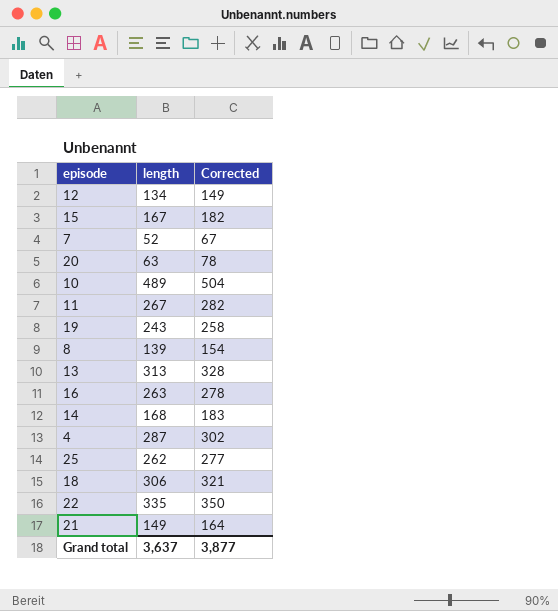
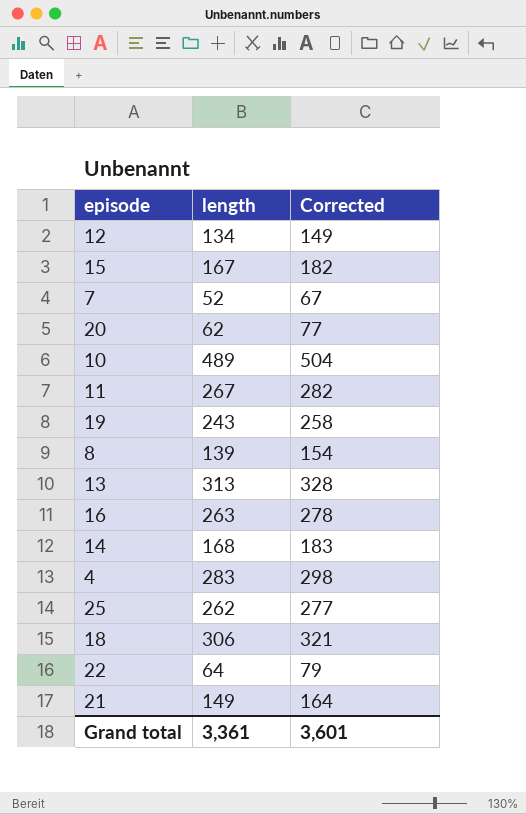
20 | length: 63 -> 62
20 | Corrected: 78 -> 77
4 | length: 287 -> 283
4 | Corrected: 302 -> 298
22 | length: 335 -> 64
22 | Corrected: 350 -> 79
Grand total | length: 3,637 -> 3,361
Grand total | Corrected: 3,877 -> 3,601

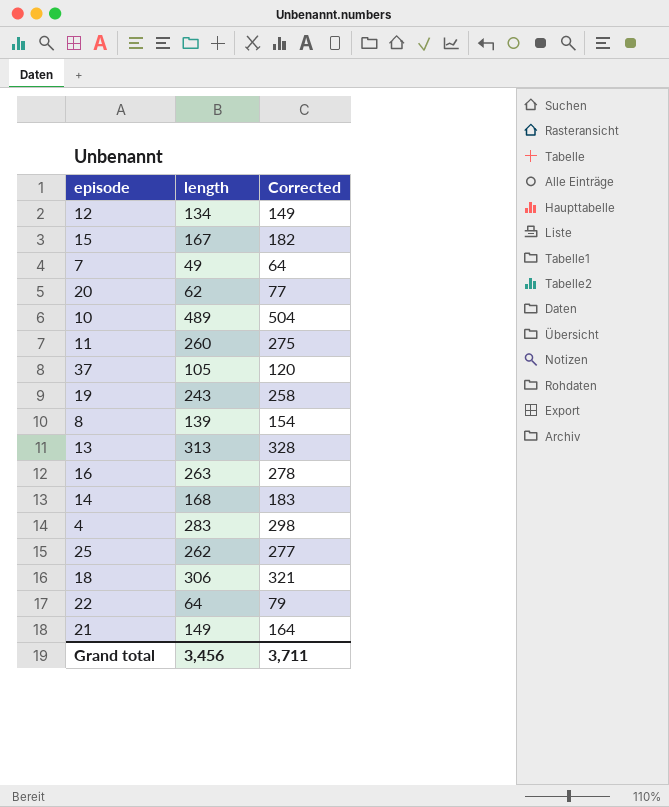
7 | length: 52 -> 49
7 | Corrected: 67 -> 64
11 | length: 267 -> 260
11 | Corrected: 282 -> 275
row 37: none -> 105 | 120
Grand total | length: 3,361 -> 3,456
Grand total | Corrected: 3,601 -> 3,711

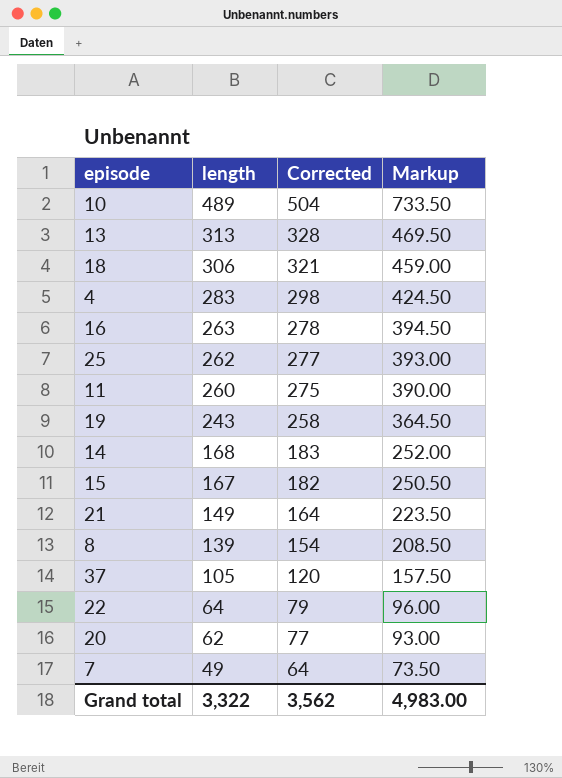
row order: none -> length descending
column Markup | formula: none -> [length] * 1.5
row 12: 134 | 149 -> none
Grand total | length: 3,456 -> 3,322
Grand total | Corrected: 3,711 -> 3,562

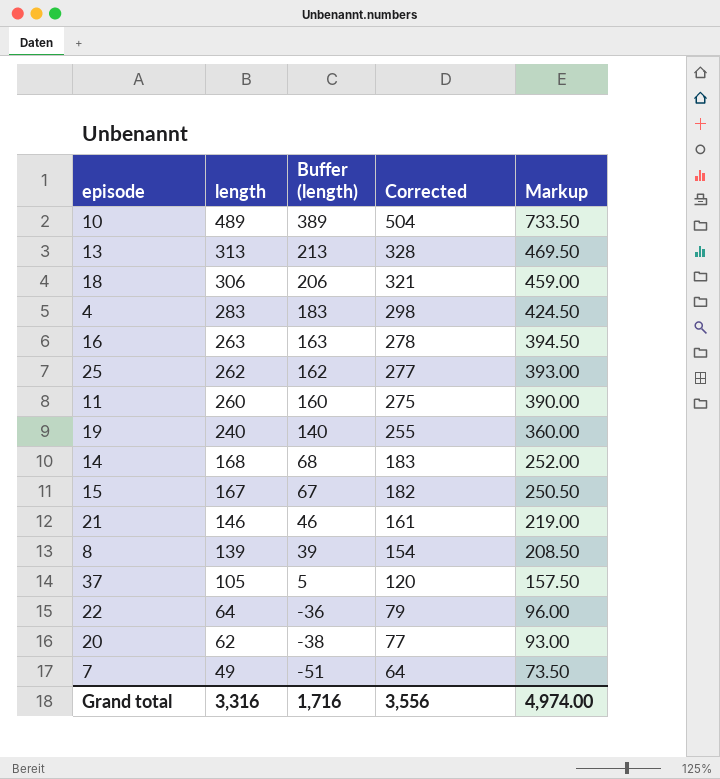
column Buffer (length) | formula: none -> [length] - 100
19 | length: 243 -> 240
19 | Corrected: 258 -> 255
19 | Markup: 364.50 -> 360.00
21 | length: 149 -> 146
21 | Corrected: 164 -> 161
21 | Markup: 223.50 -> 219.00
Grand total | length: 3,322 -> 3,316
Grand total | Corrected: 3,562 -> 3,556
Grand total | Markup: 4,983.00 -> 4,974.00

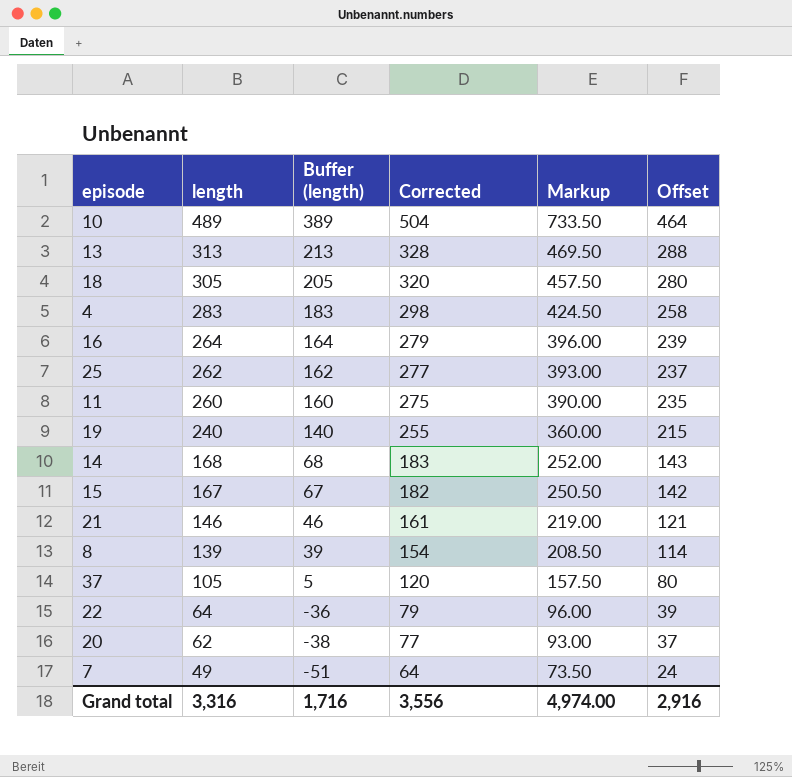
column Offset | formula: none -> [length] - 25
18 | length: 306 -> 305
18 | Buffer (length): 206 -> 205
18 | Corrected: 321 -> 320
18 | Markup: 459.00 -> 457.50
16 | length: 263 -> 264
16 | Buffer (length): 163 -> 164
16 | Corrected: 278 -> 279
16 | Markup: 394.50 -> 396.00

